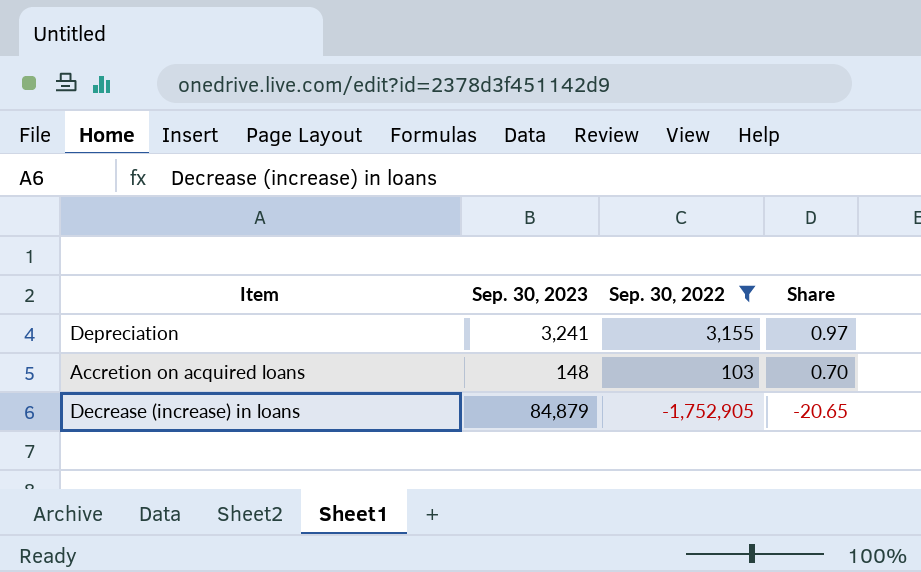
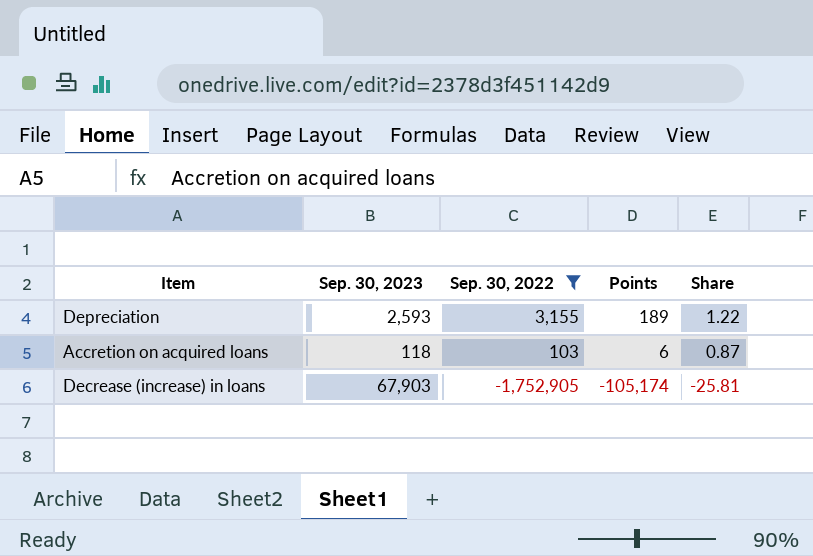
column Points | formula: none -> [Sep. 30, 2022] * 0.06
Depreciation | Sep. 30, 2023: 3,241 -> 2,593
Depreciation | Share: 0.97 -> 1.22
Accretion on acquired loans | Sep. 30, 2023: 148 -> 118
Accretion on acquired loans | Share: 0.70 -> 0.87
Decrease (increase) in loans | Sep. 30, 2023: 84,879 -> 67,903
Decrease (increase) in loans | Share: -20.65 -> -25.81

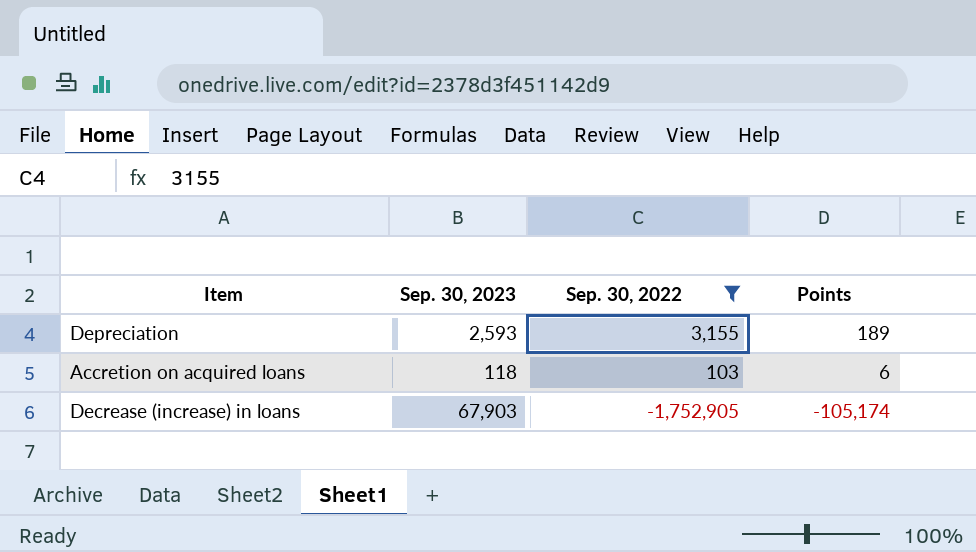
column Share | formula: [Sep. 30, 2022] / [Sep. 30, 2023] -> none

